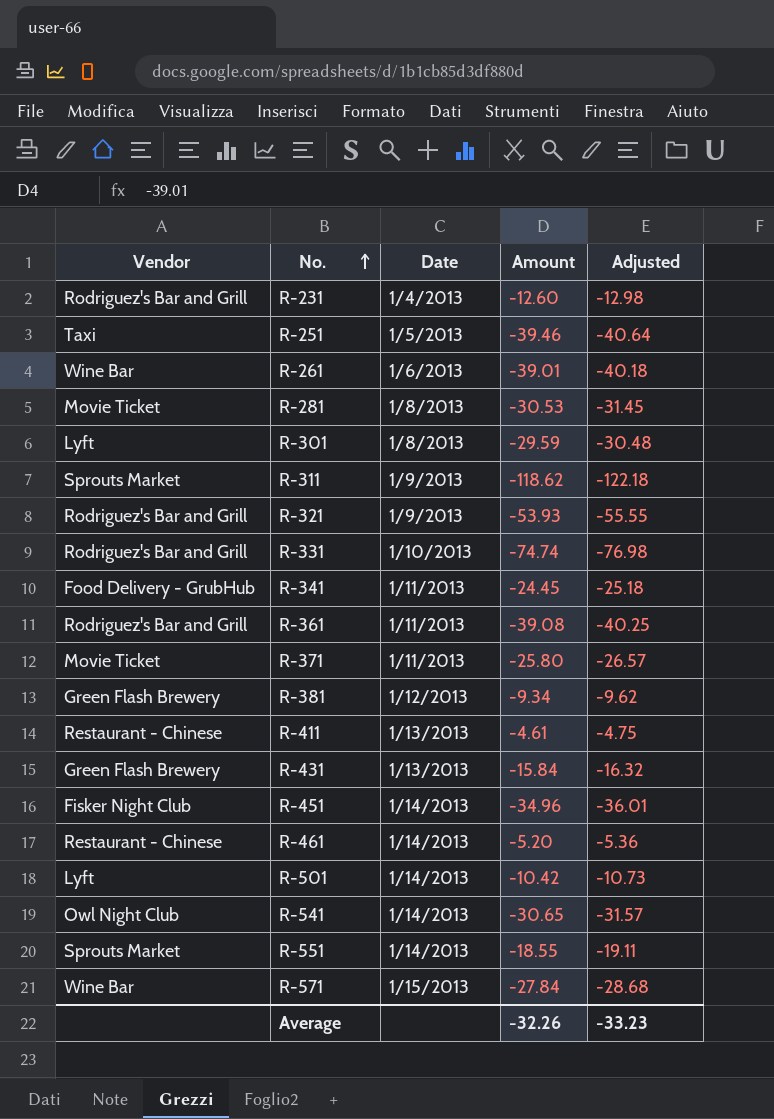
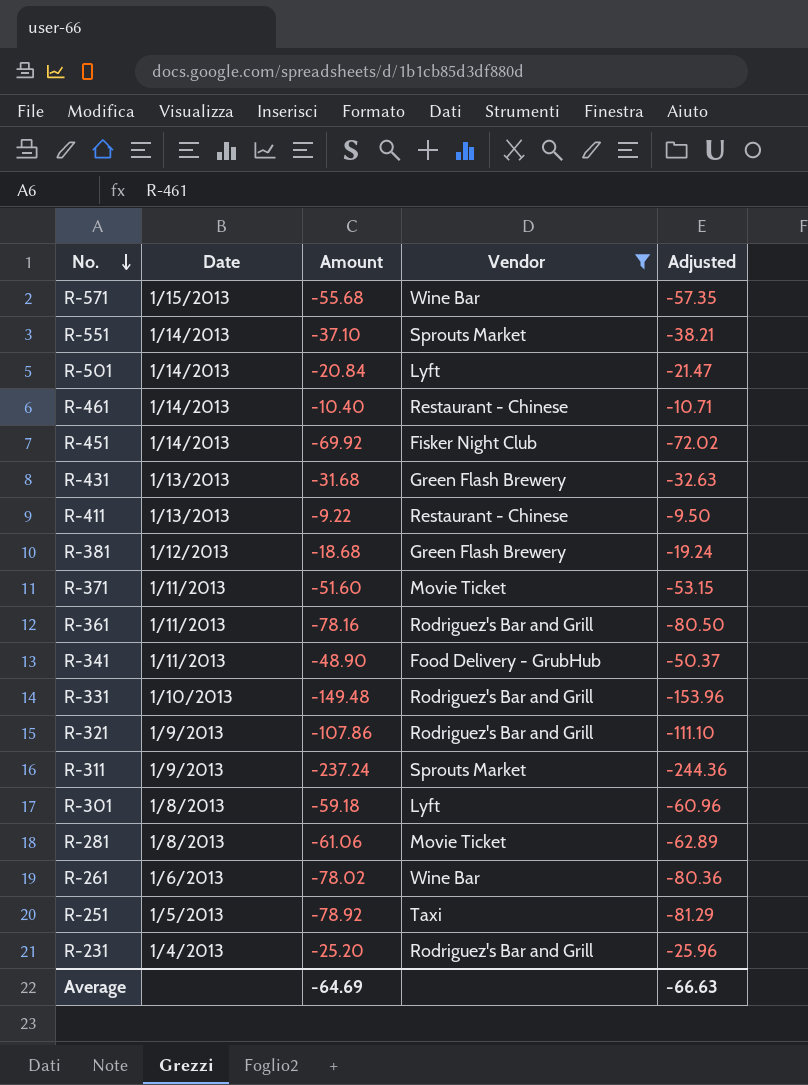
filter: none -> Vendor != Owl Night Club
row order: No. ascending -> No. descending
column Vendor | position: 1 -> 4
R-571 | Amount: -27.84 -> -55.68
R-571 | Adjusted: -28.68 -> -57.35
R-551 | Amount: -18.55 -> -37.10
R-551 | Adjusted: -19.11 -> -38.21
R-501 | Amount: -10.42 -> -20.84
R-501 | Adjusted: -10.73 -> -21.47
R-461 | Amount: -5.20 -> -10.40
R-461 | Adjusted: -5.36 -> -10.71
R-451 | Amount: -34.96 -> -69.92
R-451 | Adjusted: -36.01 -> -72.02
R-431 | Amount: -15.84 -> -31.68
R-431 | Adjusted: -16.32 -> -32.63
R-411 | Amount: -4.61 -> -9.22
R-411 | Adjusted: -4.75 -> -9.50
R-381 | Amount: -9.34 -> -18.68
R-381 | Adjusted: -9.62 -> -19.24
R-371 | Amount: -25.80 -> -51.60
R-371 | Adjusted: -26.57 -> -53.15
R-361 | Amount: -39.08 -> -78.16
R-361 | Adjusted: -40.25 -> -80.50
R-341 | Amount: -24.45 -> -48.90
R-341 | Adjusted: -25.18 -> -50.37
R-331 | Amount: -74.74 -> -149.48
R-331 | Adjusted: -76.98 -> -153.96
R-321 | Amount: -53.93 -> -107.86
R-321 | Adjusted: -55.55 -> -111.10
R-311 | Amount: -118.62 -> -237.24
R-311 | Adjusted: -122.18 -> -244.36
R-301 | Amount: -29.59 -> -59.18
R-301 | Adjusted: -30.48 -> -60.96
R-281 | Amount: -30.53 -> -61.06
R-281 | Adjusted: -31.45 -> -62.89
R-261 | Amount: -39.01 -> -78.02
R-261 | Adjusted: -40.18 -> -80.36
R-251 | Amount: -39.46 -> -78.92
R-251 | Adjusted: -40.64 -> -81.29
R-231 | Amount: -12.60 -> -25.20
R-231 | Adjusted: -12.98 -> -25.96
Average | Amount: -32.26 -> -64.69
Average | Adjusted: -33.23 -> -66.63

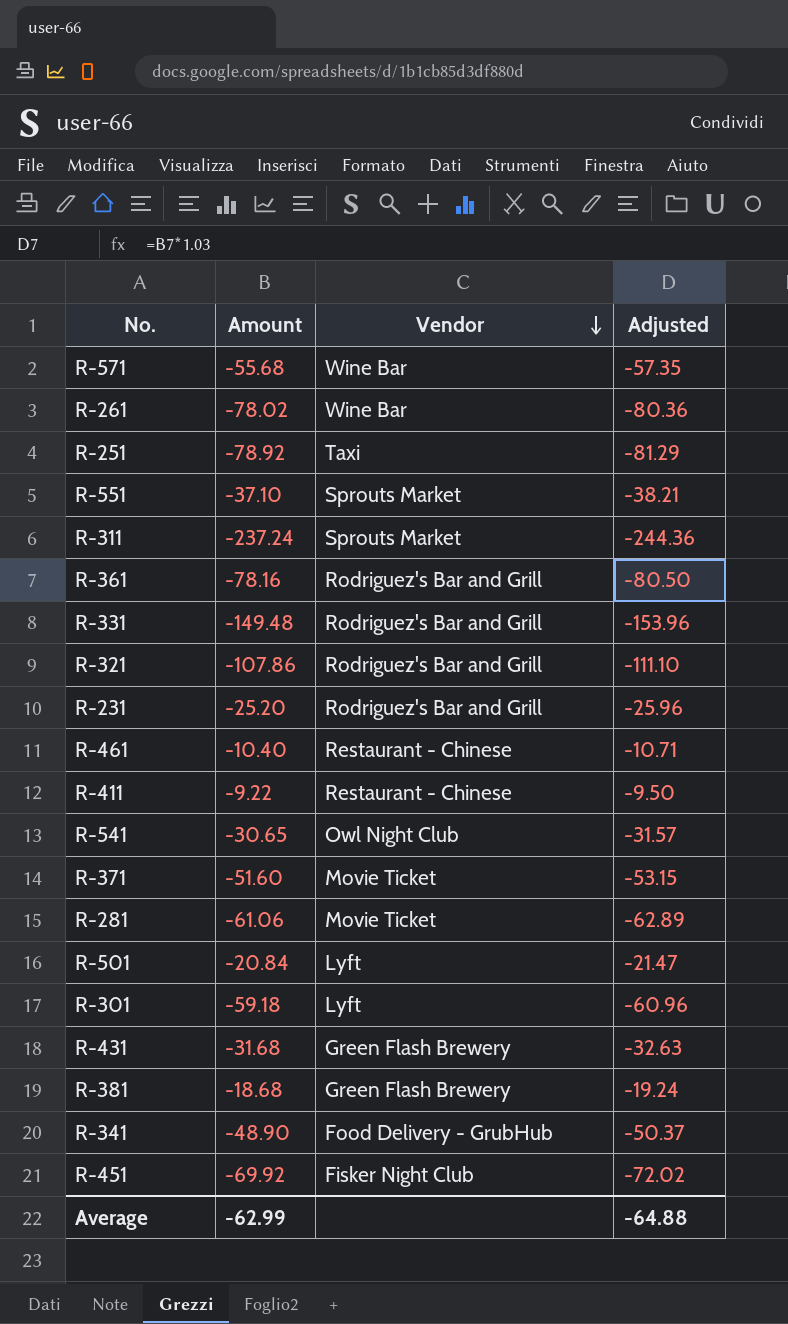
filter: Vendor != Owl Night Club -> none
row order: No. descending -> Vendor descending
column Date | position: 2 -> none
Average | Amount: -64.69 -> -62.99
Average | Adjusted: -66.63 -> -64.88

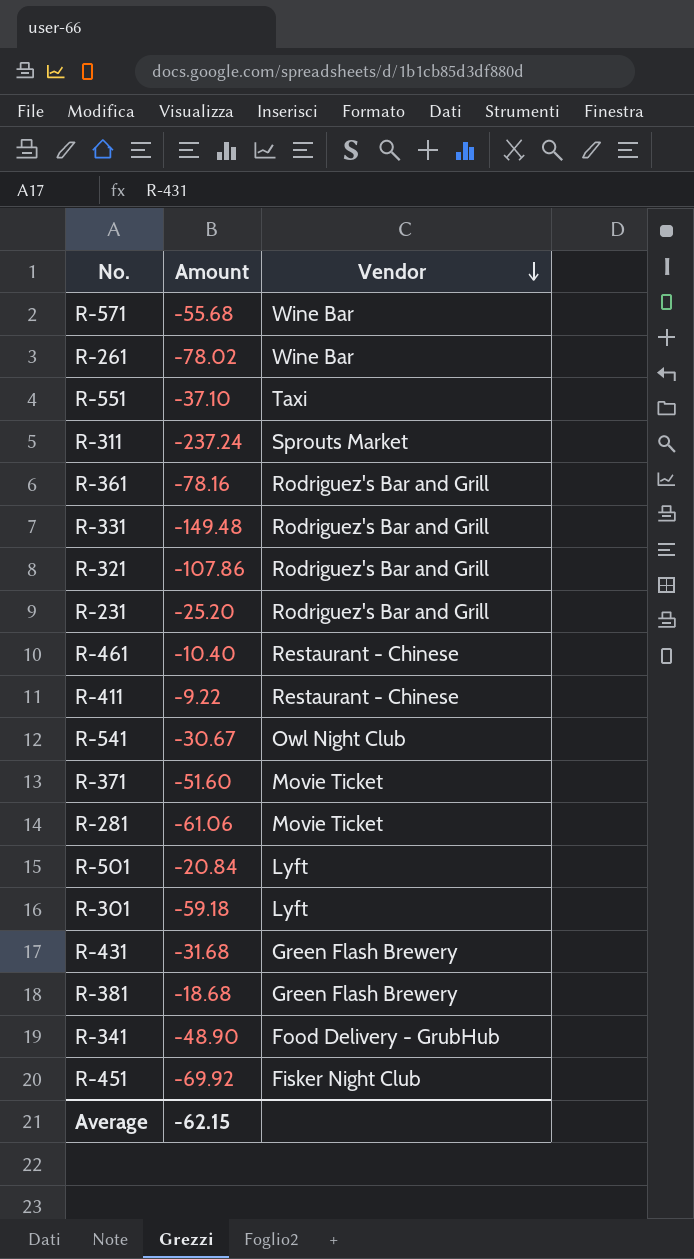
column Adjusted | formula: [Amount] * 1.03 -> none
row R-251: -78.92 | Taxi | -81.29 -> none
R-551 | Vendor: Sprouts Market -> Taxi
R-541 | Amount: -30.65 -> -30.67
Average | Amount: -62.99 -> -62.15

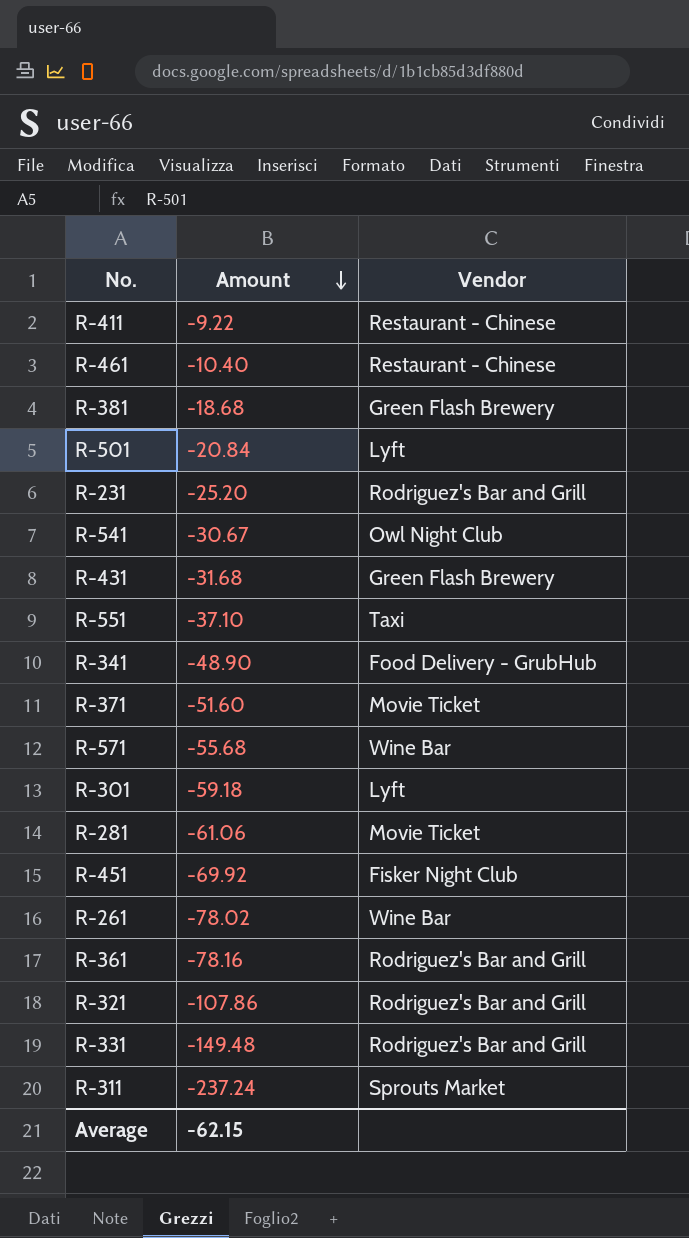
row order: Vendor descending -> Amount descending

